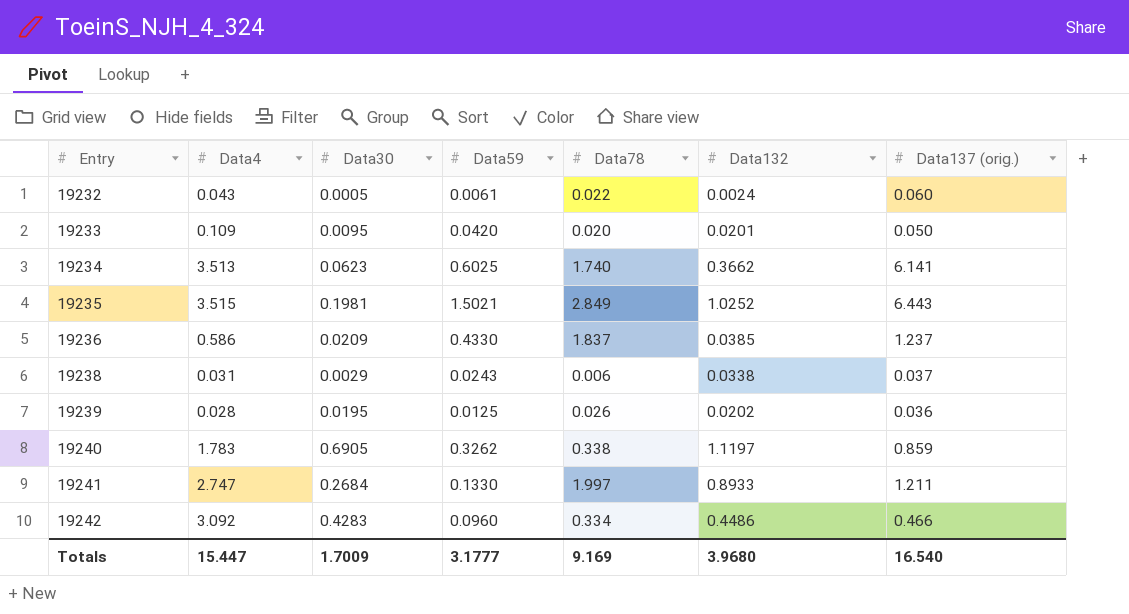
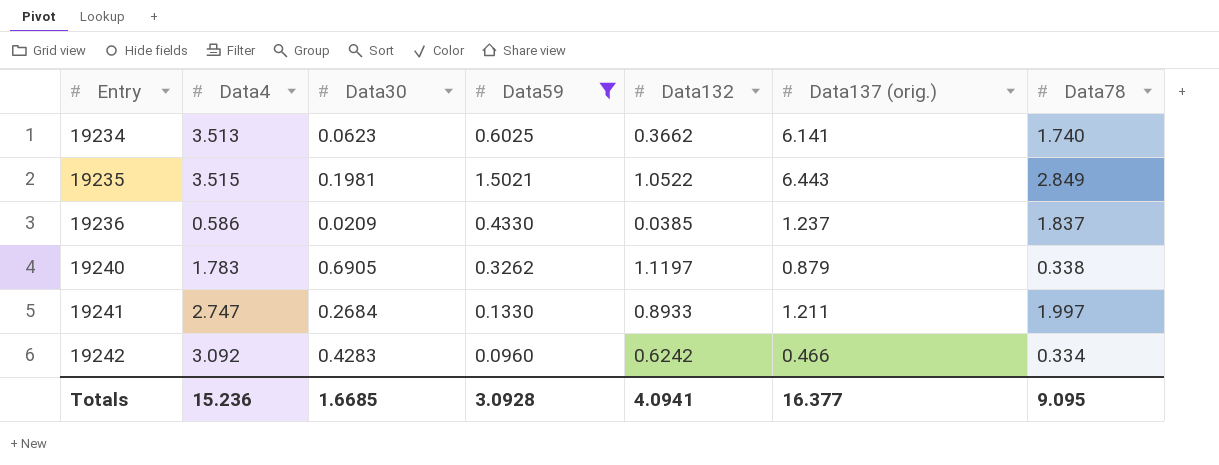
filter: none -> Data59 >= 0.0960
column Data78 | position: 5 -> 7
19235 | Data132: 1.0252 -> 1.0522
19240 | Data137 (orig.): 0.859 -> 0.879
19242 | Data132: 0.4486 -> 0.6242
Totals | Data4: 15.447 -> 15.236
Totals | Data30: 1.7009 -> 1.6685
Totals | Data59: 3.1777 -> 3.0928
Totals | Data132: 3.9680 -> 4.0941
Totals | Data137 (orig.): 16.540 -> 16.377
Totals | Data78: 9.169 -> 9.095

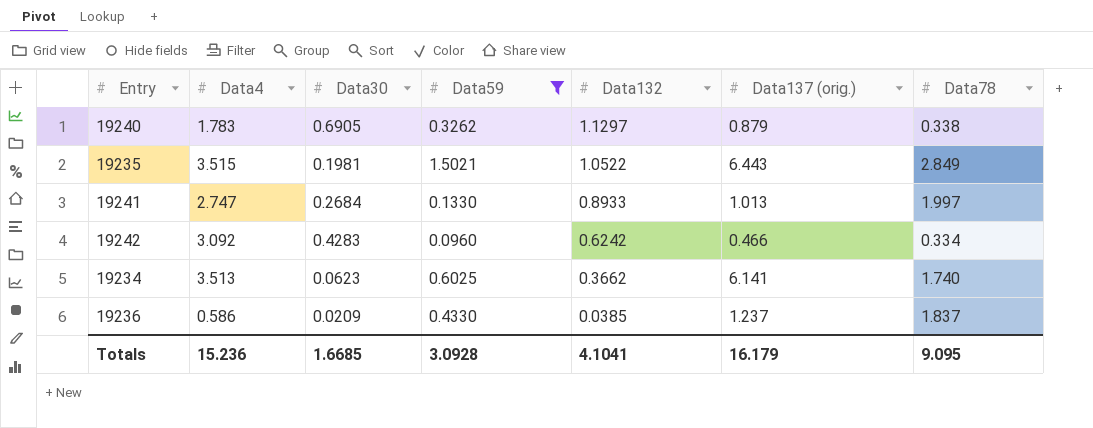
row order: Entry ascending -> Data132 descending
19240 | Data132: 1.1197 -> 1.1297
19241 | Data137 (orig.): 1.211 -> 1.013
Totals | Data132: 4.0941 -> 4.1041
Totals | Data137 (orig.): 16.377 -> 16.179

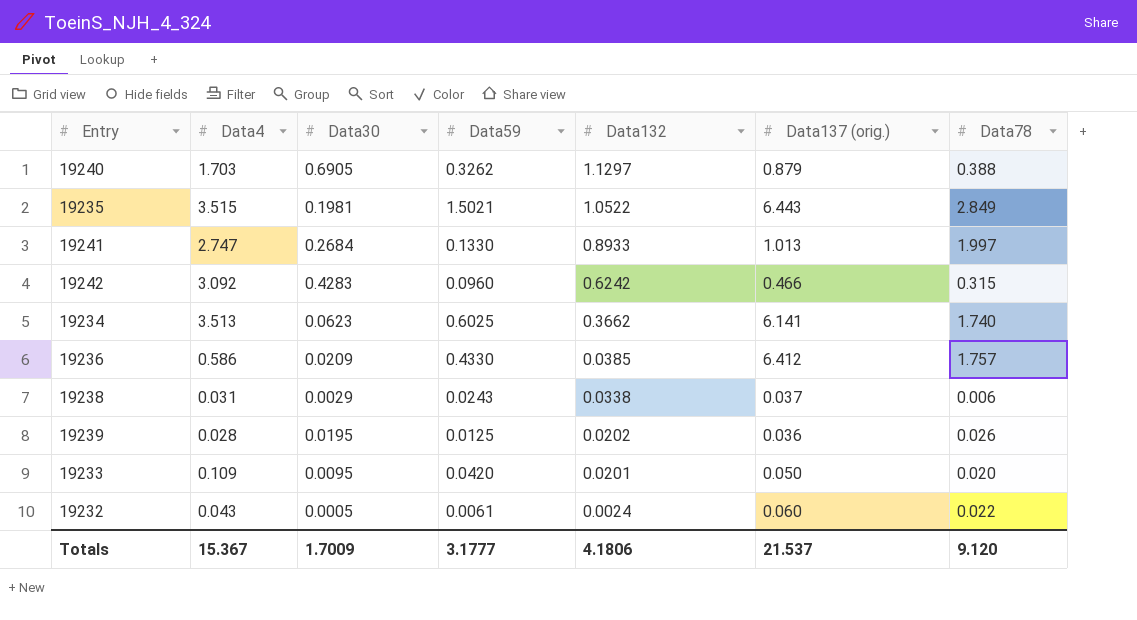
filter: Data59 >= 0.0960 -> none
19240 | Data4: 1.783 -> 1.703
19240 | Data78: 0.338 -> 0.388
19242 | Data78: 0.334 -> 0.315
19236 | Data137 (orig.): 1.237 -> 6.412
19236 | Data78: 1.837 -> 1.757
Totals | Data4: 15.236 -> 15.367
Totals | Data30: 1.6685 -> 1.7009
Totals | Data59: 3.0928 -> 3.1777
Totals | Data132: 4.1041 -> 4.1806
Totals | Data137 (orig.): 16.179 -> 21.537
Totals | Data78: 9.095 -> 9.120

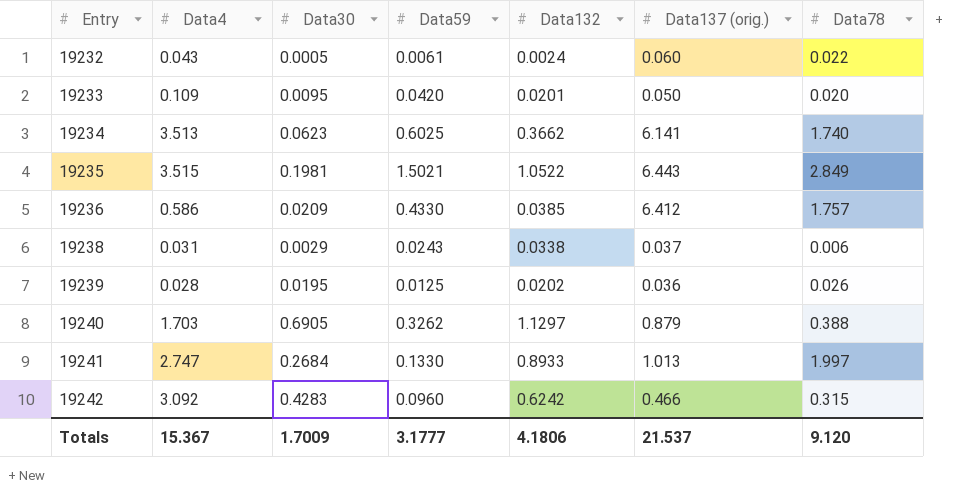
row order: Data132 descending -> Entry ascending

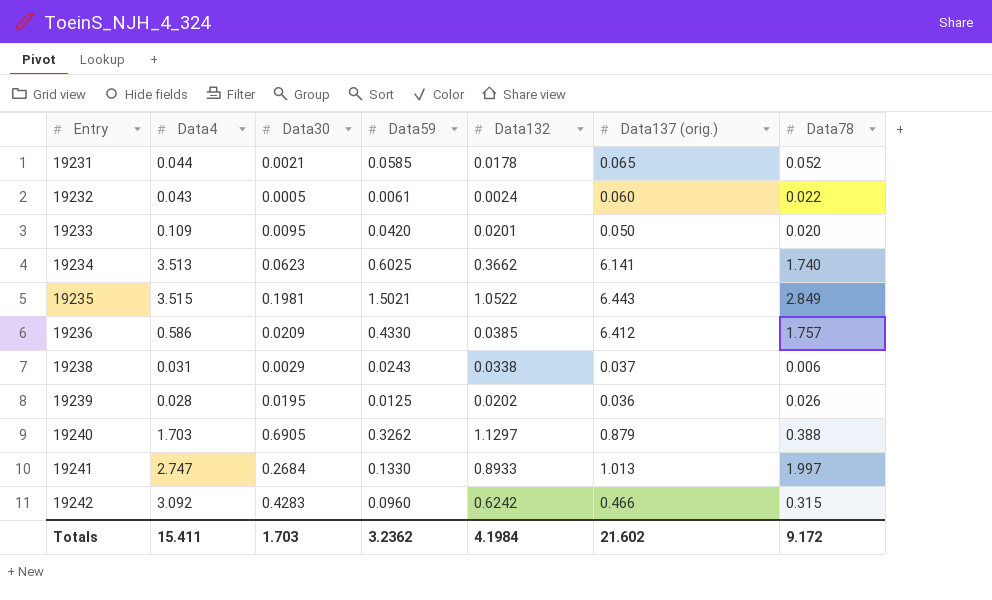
row 19231: none -> 0.044 | 0.0021 | 0.0585 | 0.0178 | 0.065 | 0.052
Totals | Data4: 15.367 -> 15.411
Totals | Data30: 1.7009 -> 1.703
Totals | Data59: 3.1777 -> 3.2362
Totals | Data132: 4.1806 -> 4.1984
Totals | Data137 (orig.): 21.537 -> 21.602
Totals | Data78: 9.120 -> 9.172

